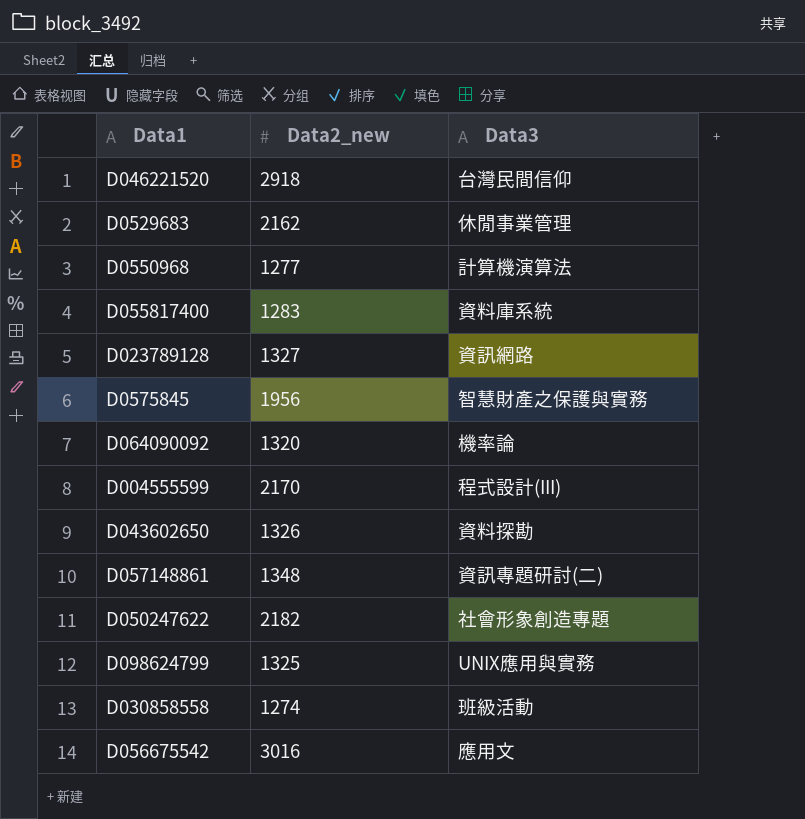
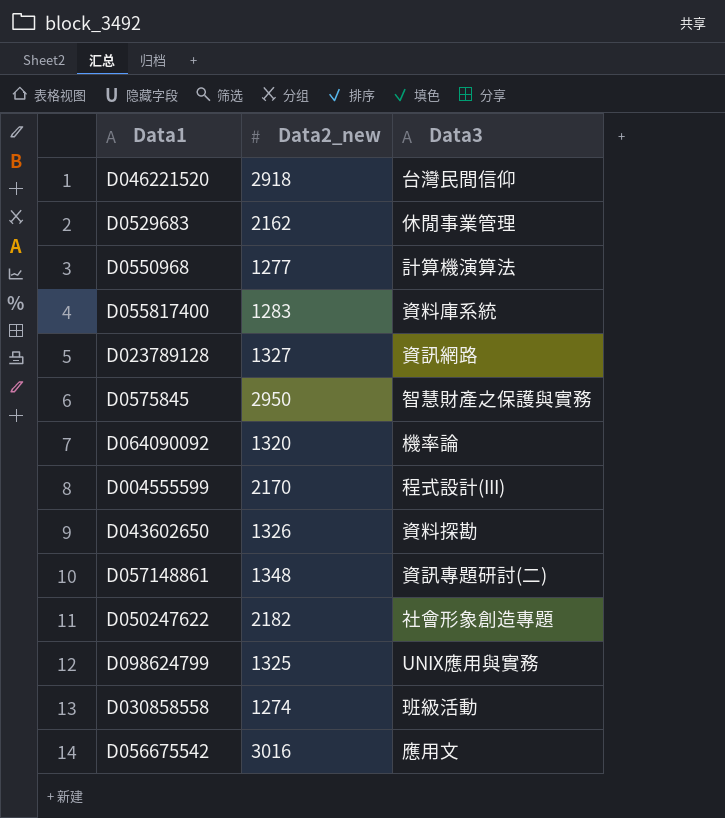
D0575845 | Data2_new: 1956 -> 2950

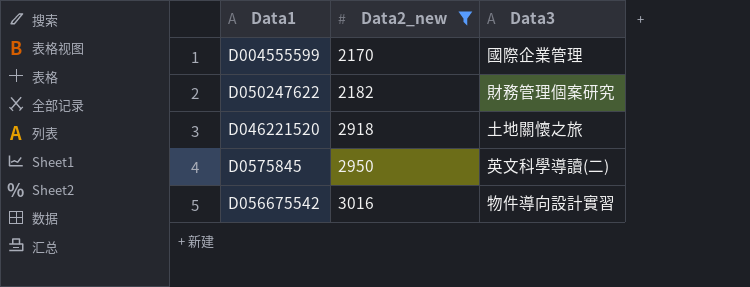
filter: none -> Data2_new >= 2170
row order: none -> Data2_new ascending
D004555599 | Data3: 程式設計(III) -> 國際企業管理
D050247622 | Data3: 社會形象創造專題 -> 財務管理個案研究
D046221520 | Data3: 台灣民間信仰 -> 土地關懷之旅
D0575845 | Data3: 智慧財產之保護與實務 -> 英文科學導讀(二)
D056675542 | Data3: 應用文 -> 物件導向設計實習

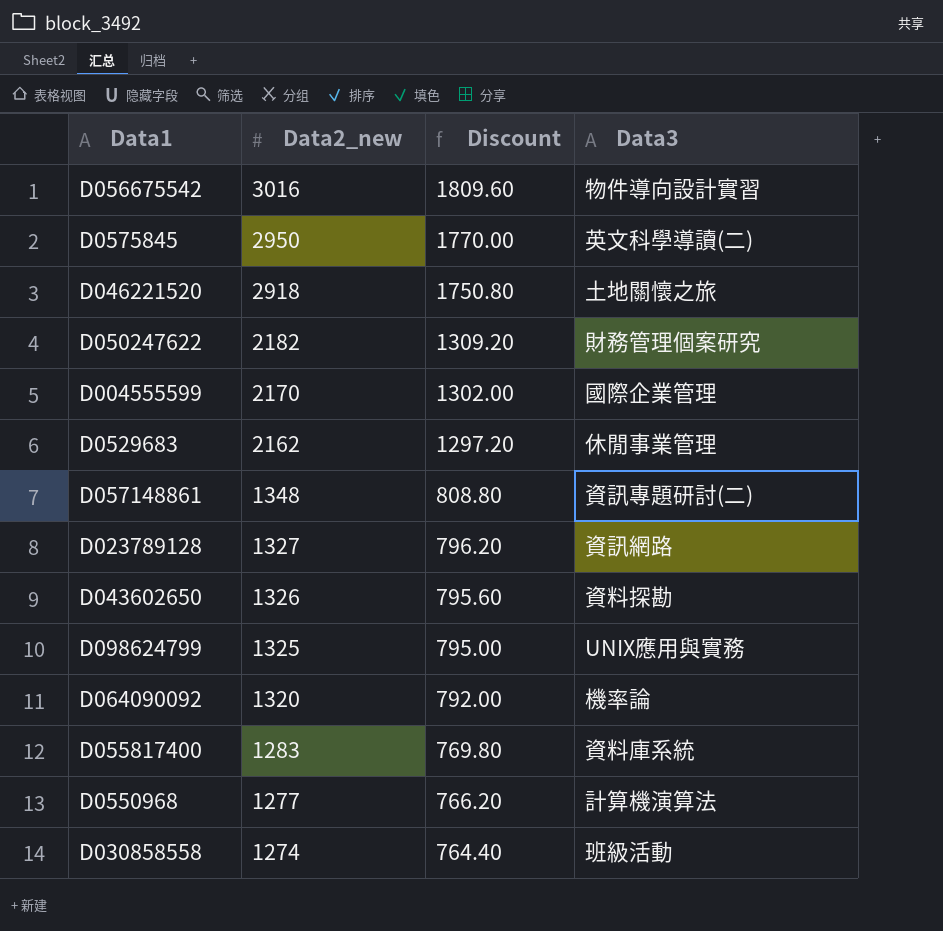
filter: Data2_new >= 2170 -> none
row order: Data2_new ascending -> Data2_new descending
column Discount | formula: none -> [Data2_new] * 0.6

